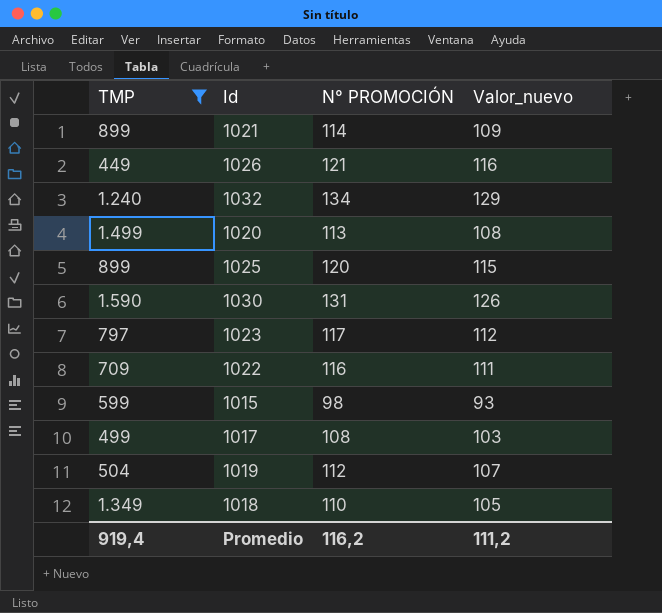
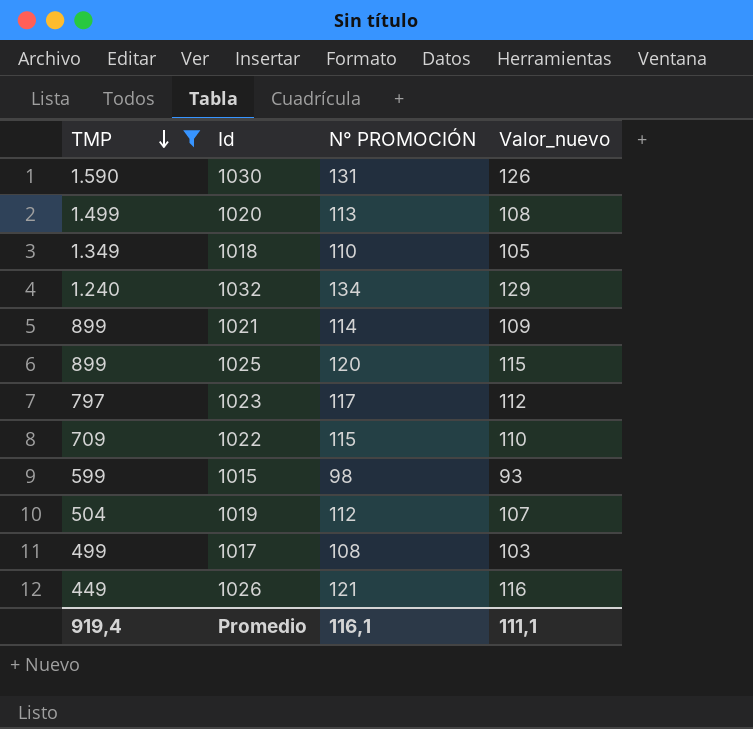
row order: none -> TMP descending
1022 | N° PROMOCIÓN: 116 -> 115
1022 | Valor_nuevo: 111 -> 110
Promedio | N° PROMOCIÓN: 116,2 -> 116,1
Promedio | Valor_nuevo: 111,2 -> 111,1

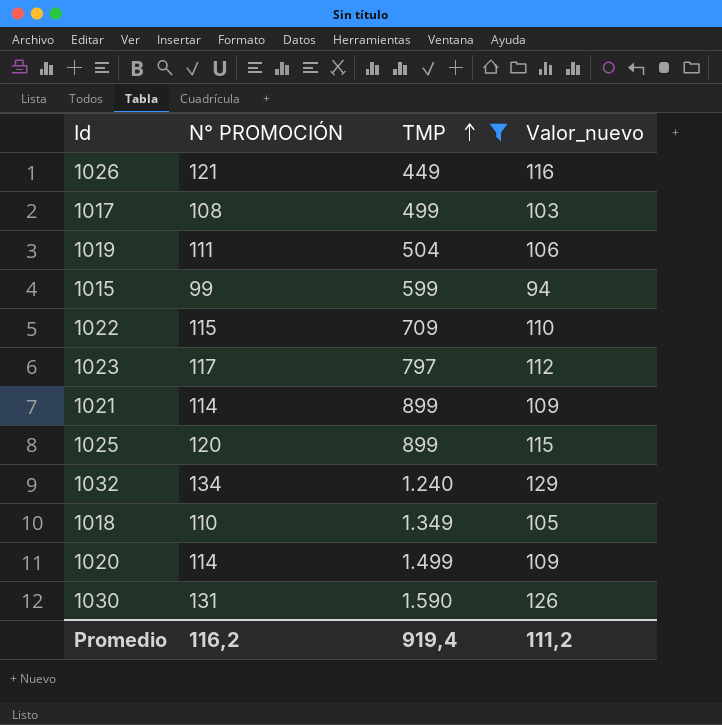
row order: TMP descending -> TMP ascending
column TMP | position: 1 -> 3
1019 | N° PROMOCIÓN: 112 -> 111
1019 | Valor_nuevo: 107 -> 106
1015 | N° PROMOCIÓN: 98 -> 99
1015 | Valor_nuevo: 93 -> 94
1020 | N° PROMOCIÓN: 113 -> 114
1020 | Valor_nuevo: 108 -> 109
Promedio | N° PROMOCIÓN: 116,1 -> 116,2
Promedio | Valor_nuevo: 111,1 -> 111,2

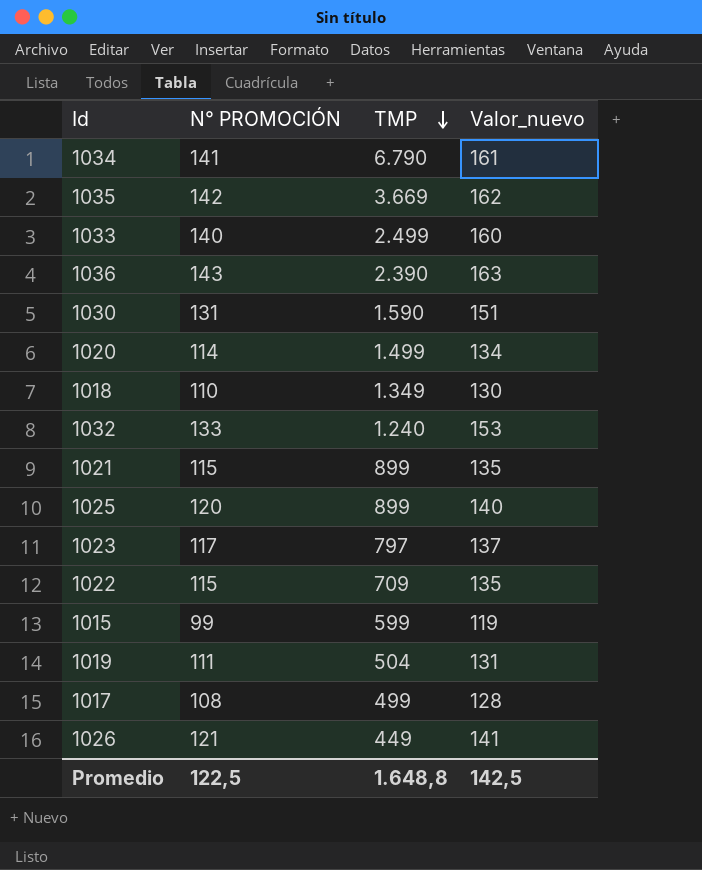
filter: TMP <= 1.590 -> none
row order: TMP ascending -> TMP descending
column Valor_nuevo | formula: [N° PROMOCIÓN] - 5 -> [N° PROMOCIÓN] + 20
1032 | N° PROMOCIÓN: 134 -> 133
1021 | N° PROMOCIÓN: 114 -> 115
Promedio | N° PROMOCIÓN: 116,2 -> 122,5
Promedio | TMP: 919,4 -> 1.648,8
Promedio | Valor_nuevo: 111,2 -> 142,5

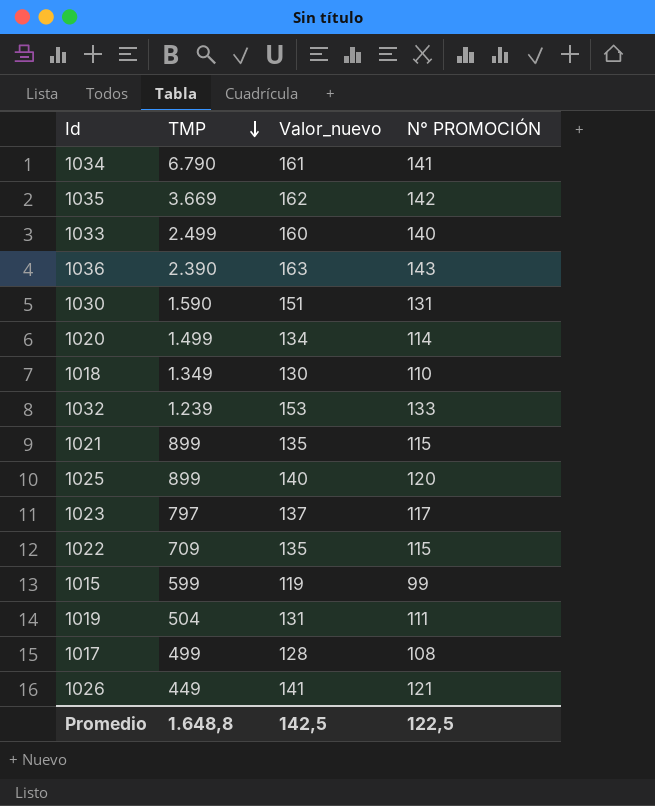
column N° PROMOCIÓN | position: 2 -> 4
1032 | TMP: 1.240 -> 1.239

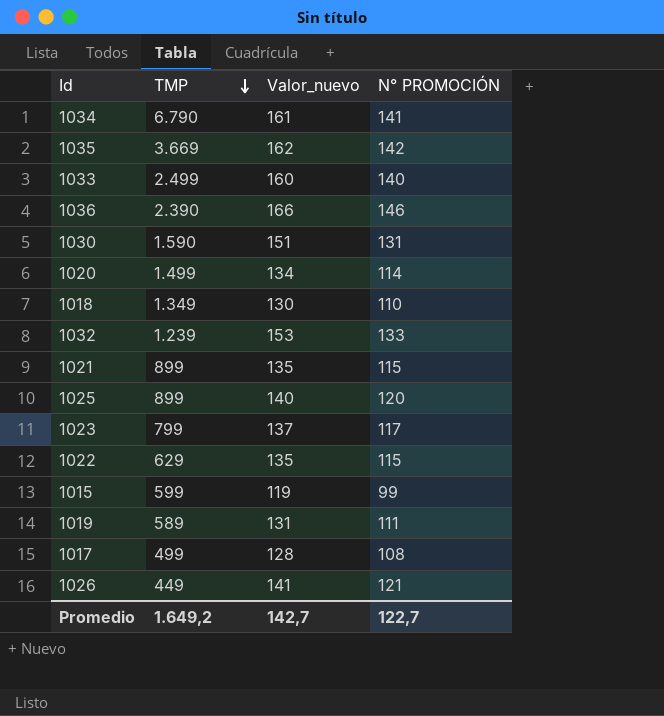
1036 | Valor_nuevo: 163 -> 166
1036 | N° PROMOCIÓN: 143 -> 146
1023 | TMP: 797 -> 799
1022 | TMP: 709 -> 629
1019 | TMP: 504 -> 589
Promedio | TMP: 1.648,8 -> 1.649,2
Promedio | Valor_nuevo: 142,5 -> 142,7
Promedio | N° PROMOCIÓN: 122,5 -> 122,7

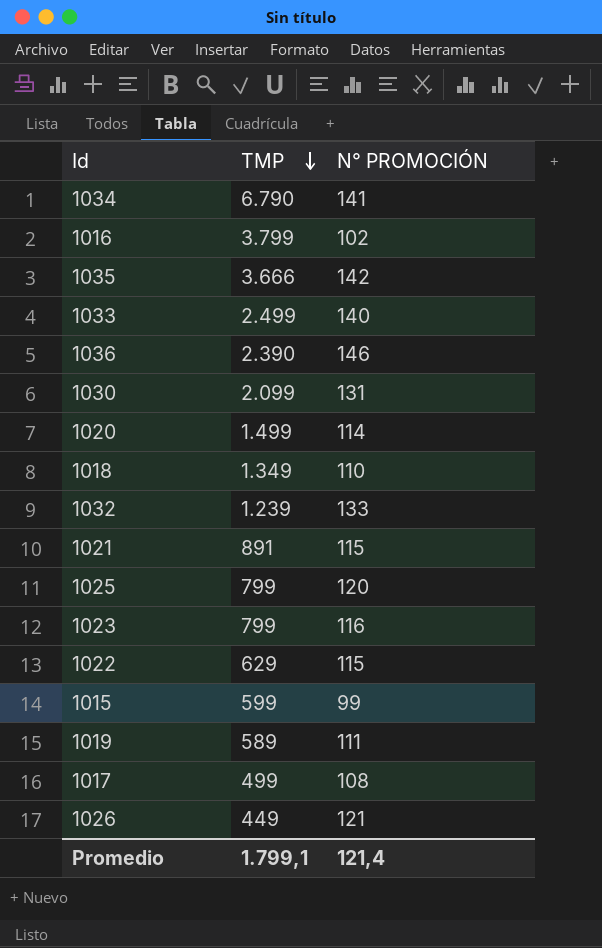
column Valor_nuevo | formula: [N° PROMOCIÓN] + 20 -> none
row 1016: none -> 3.799 | 102
1035 | TMP: 3.669 -> 3.666
1030 | TMP: 1.590 -> 2.099
1021 | TMP: 899 -> 891
1025 | TMP: 899 -> 799
1023 | N° PROMOCIÓN: 117 -> 116
Promedio | TMP: 1.649,2 -> 1.799,1
Promedio | N° PROMOCIÓN: 122,7 -> 121,4

